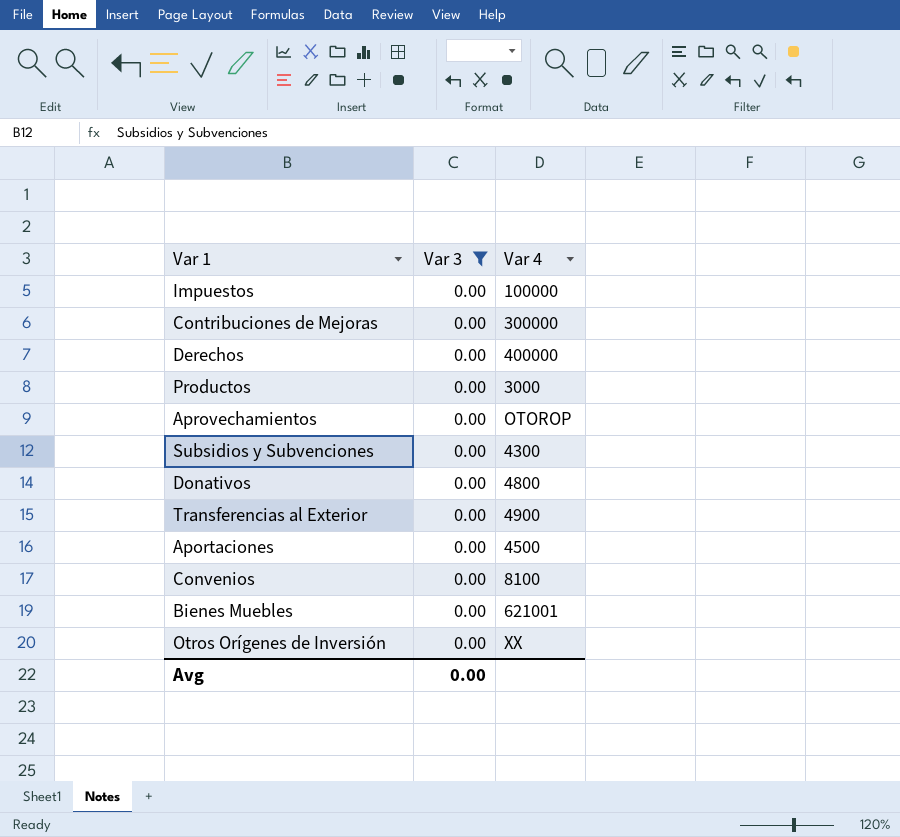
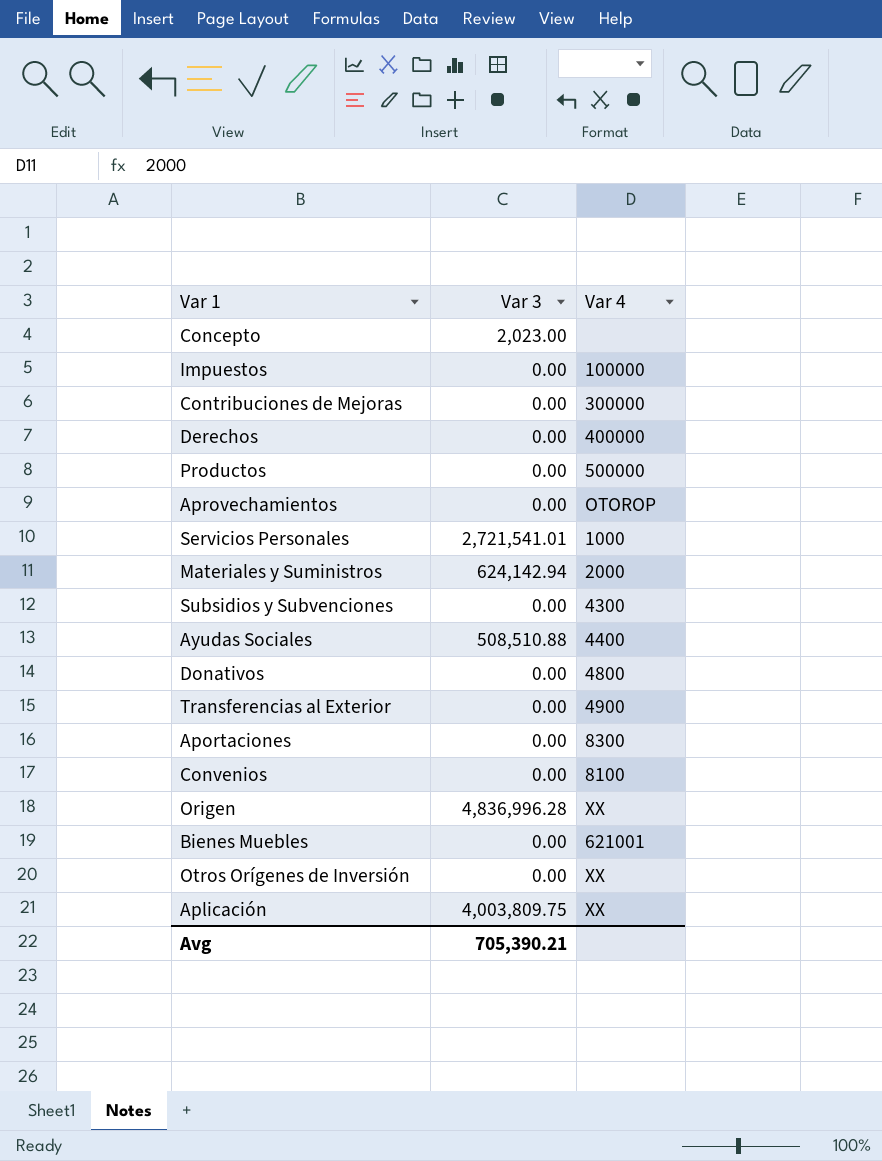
filter: Var 3 = 0.00 -> none
Productos | Var 4: 3000 -> 500000
Aportaciones | Var 4: 4500 -> 8300
Avg | Var 3: 0.00 -> 705,390.21

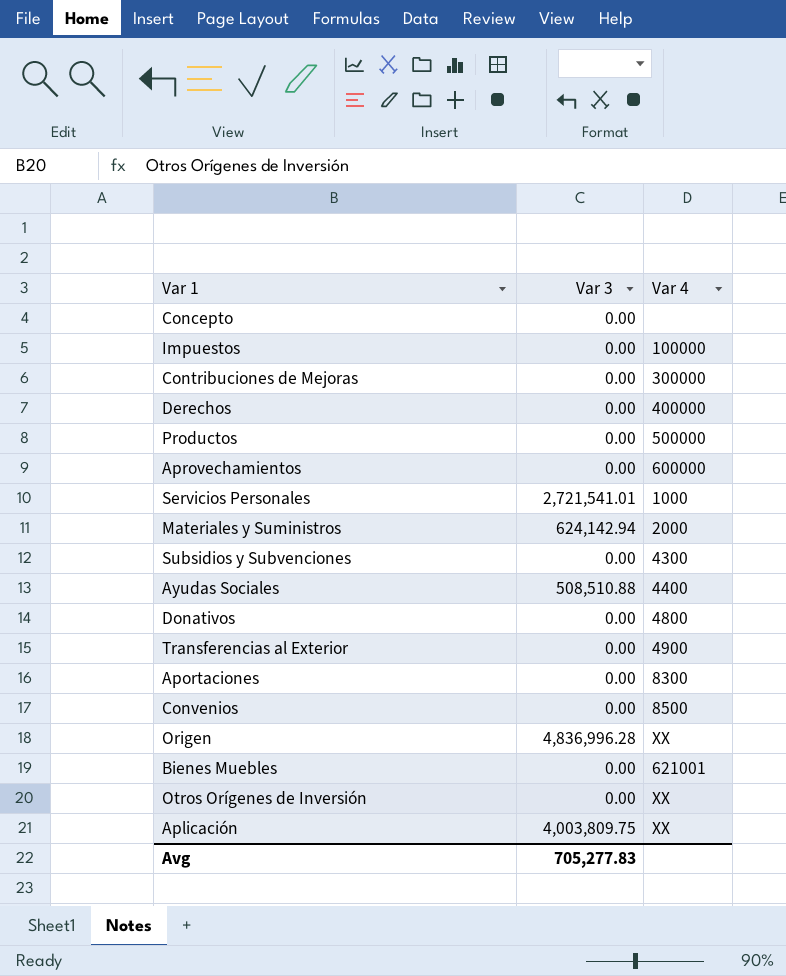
Concepto | Var 3: 2,023.00 -> 0.00
Aprovechamientos | Var 4: OTOROP -> 600000
Convenios | Var 4: 8100 -> 8500
Avg | Var 3: 705,390.21 -> 705,277.83

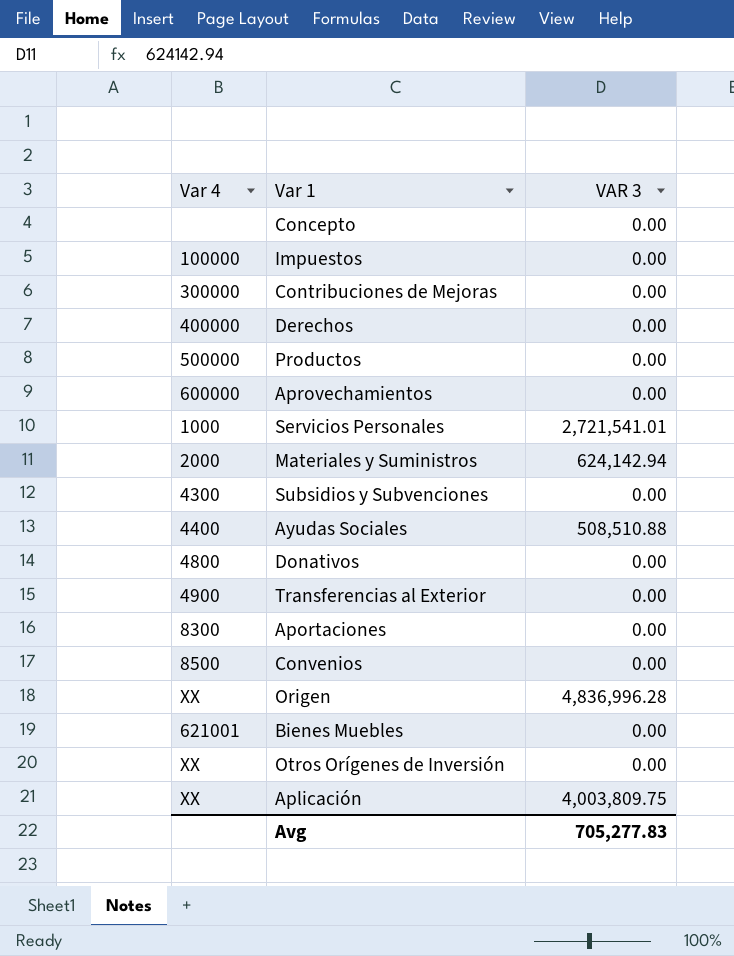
column Var 4 | position: 3 -> 1
column name: Var 3 -> VAR 3

